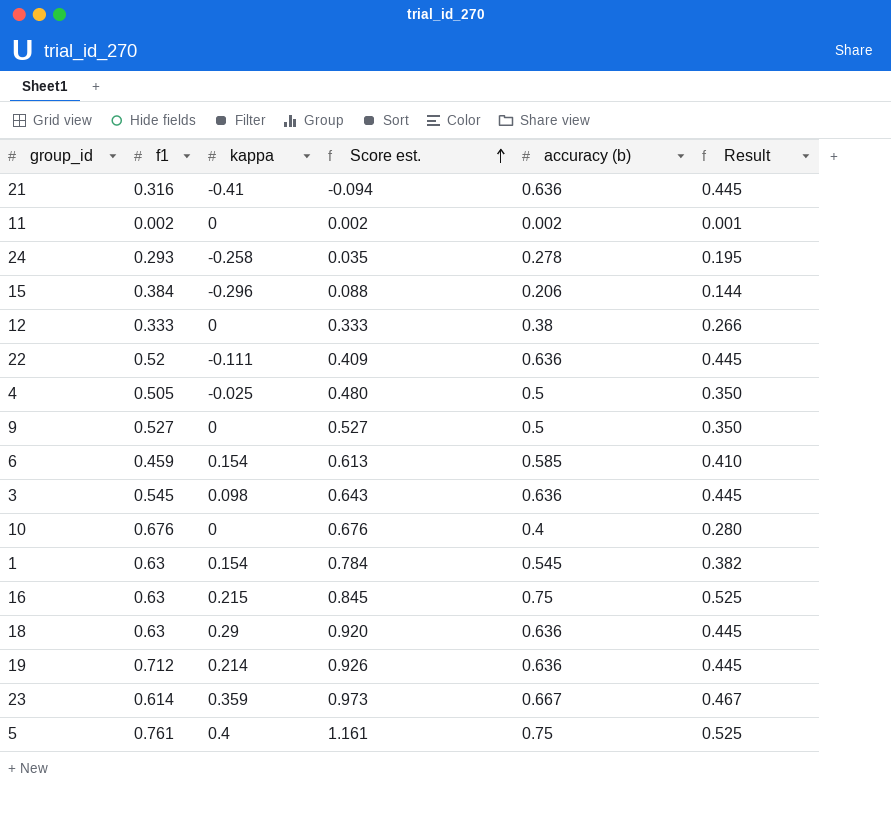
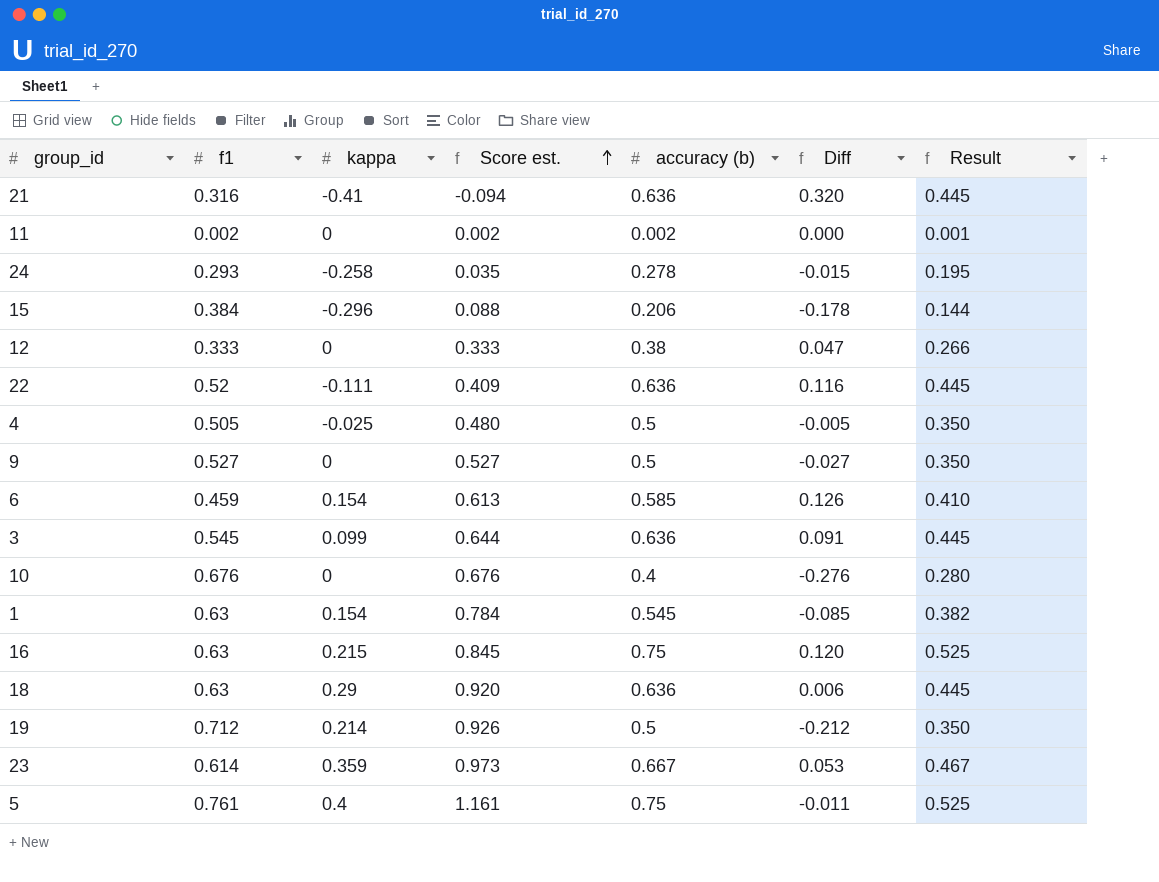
column Diff | formula: none -> [accuracy (b)] - [f1]
3 | kappa: 0.098 -> 0.099
3 | Score est.: 0.643 -> 0.644
19 | accuracy (b): 0.636 -> 0.5
19 | Result: 0.445 -> 0.350

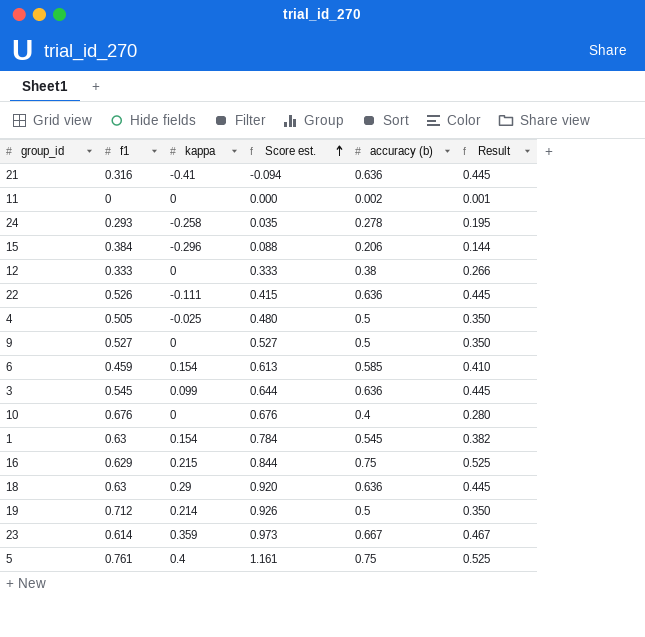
column Diff | formula: [accuracy (b)] - [f1] -> none
11 | f1: 0.002 -> 0
11 | Score est.: 0.002 -> 0.000
22 | f1: 0.52 -> 0.526
22 | Score est.: 0.409 -> 0.415
16 | f1: 0.63 -> 0.629
16 | Score est.: 0.845 -> 0.844

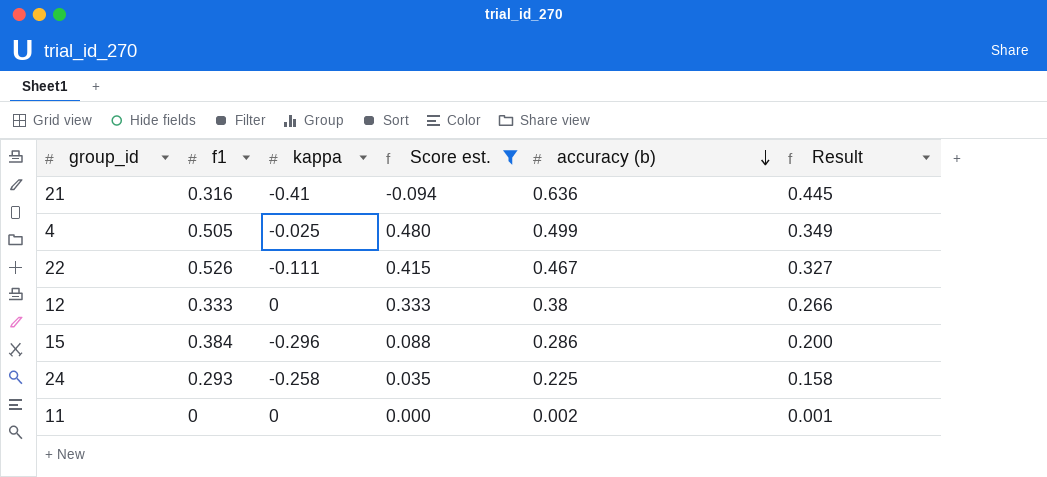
filter: none -> Score est. <= 0.480
row order: Score est. ascending -> accuracy (b) descending
4 | accuracy (b): 0.5 -> 0.499
4 | Result: 0.350 -> 0.349
22 | accuracy (b): 0.636 -> 0.467
22 | Result: 0.445 -> 0.327
15 | accuracy (b): 0.206 -> 0.286
15 | Result: 0.144 -> 0.200
24 | accuracy (b): 0.278 -> 0.225
24 | Result: 0.195 -> 0.158

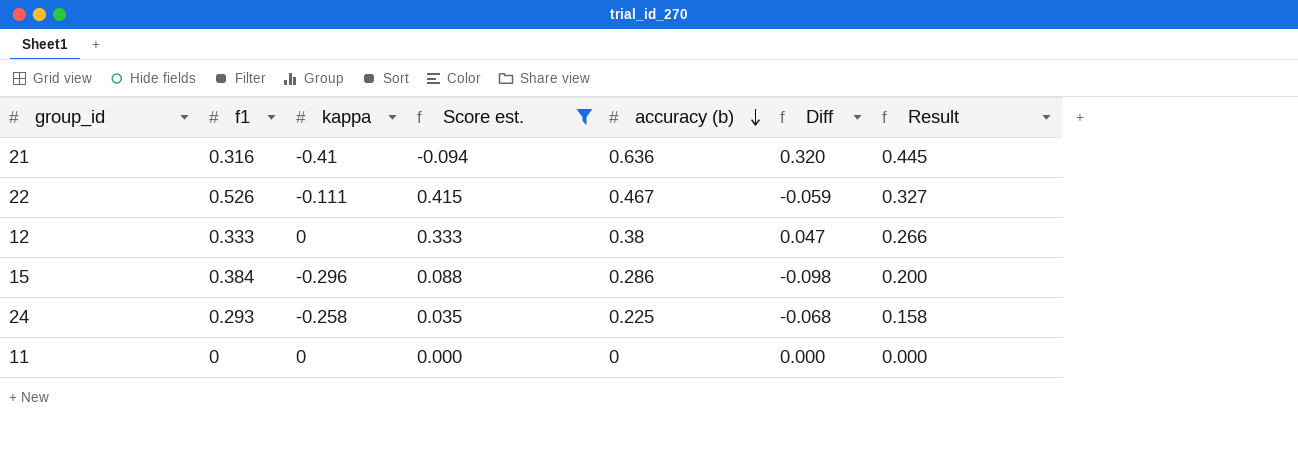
column Diff | formula: none -> [accuracy (b)] - [f1]
row 4: 0.505 | -0.025 | 0.480 | 0.499 | 0.349 -> none
11 | accuracy (b): 0.002 -> 0
11 | Result: 0.001 -> 0.000

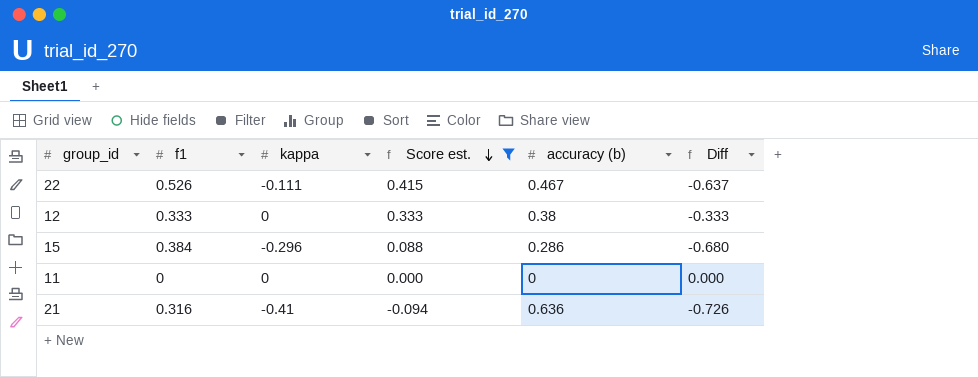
row order: accuracy (b) descending -> Score est. descending
column Result | formula: [accuracy (b)] * 0.7 -> none
column Diff | formula: [accuracy (b)] - [f1] -> [kappa] - [f1]
row 24: 0.293 | -0.258 | 0.035 | 0.225 | -0.068 | 0.158 -> none

